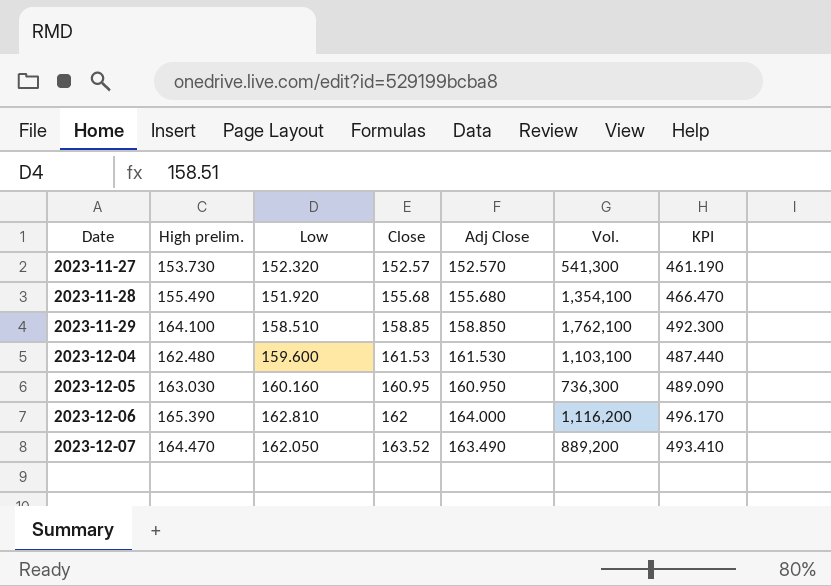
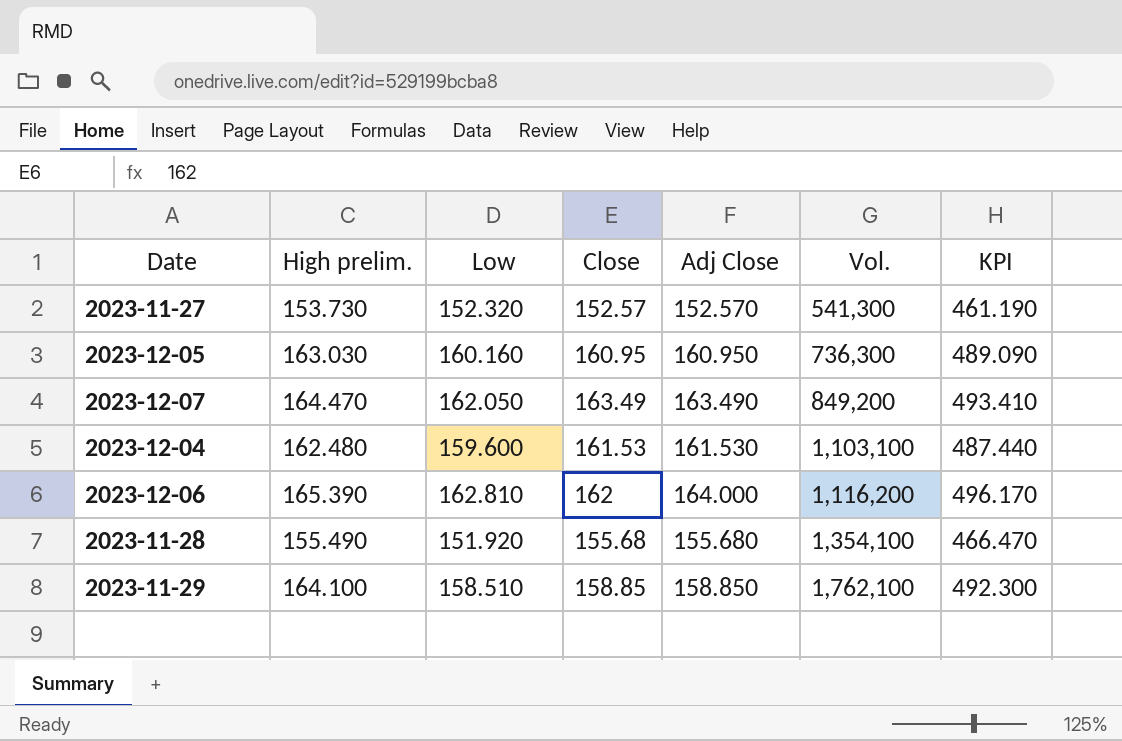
row order: Date ascending -> Vol. ascending
2023-12-07 | Close: 163.52 -> 163.49
2023-12-07 | Vol.: 889,200 -> 849,200

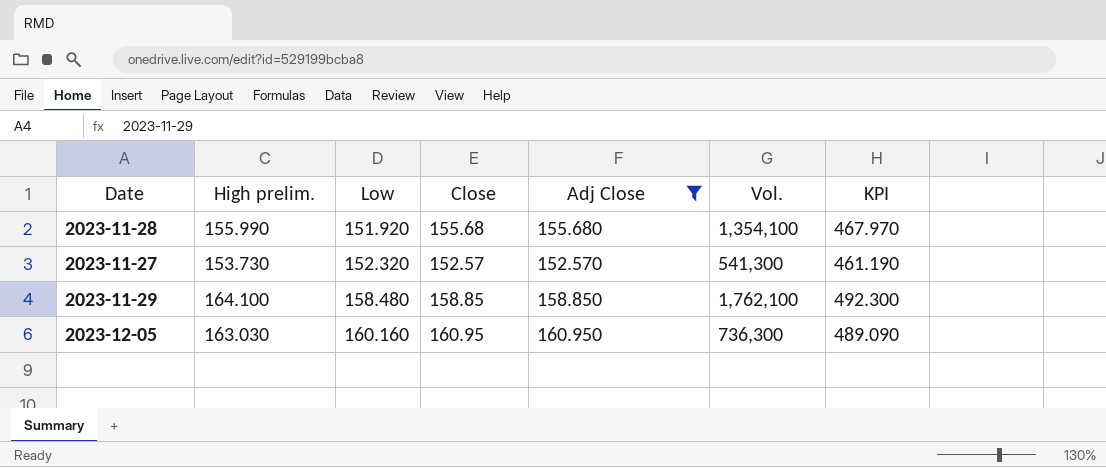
filter: none -> Adj Close <= 160.950
row order: Vol. ascending -> Low ascending
2023-11-28 | High prelim.: 155.490 -> 155.990
2023-11-28 | KPI: 466.470 -> 467.970
2023-11-29 | Low: 158.510 -> 158.480

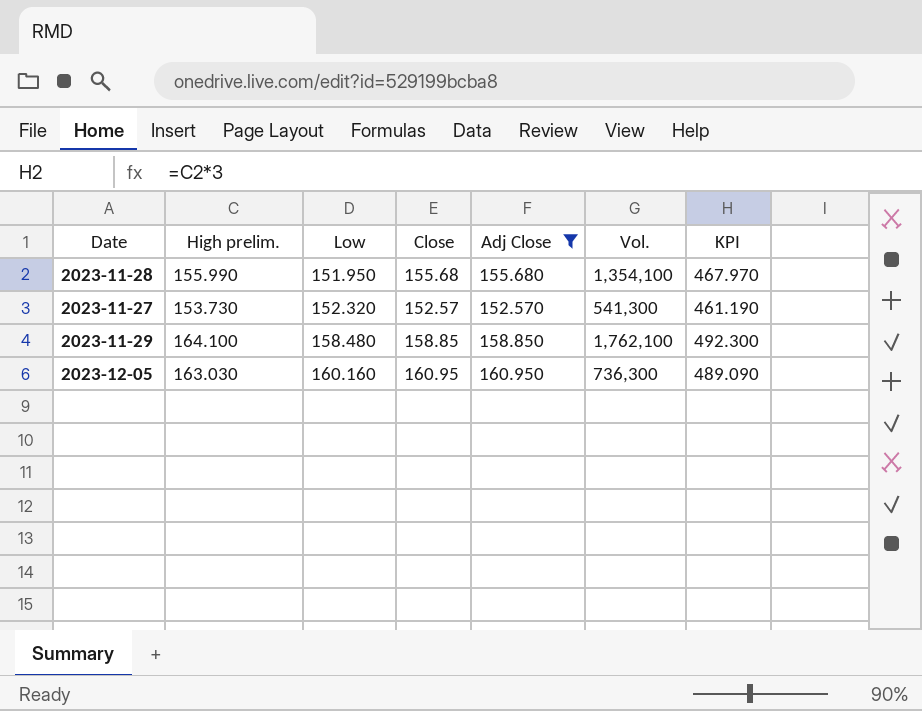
2023-11-28 | Low: 151.920 -> 151.950

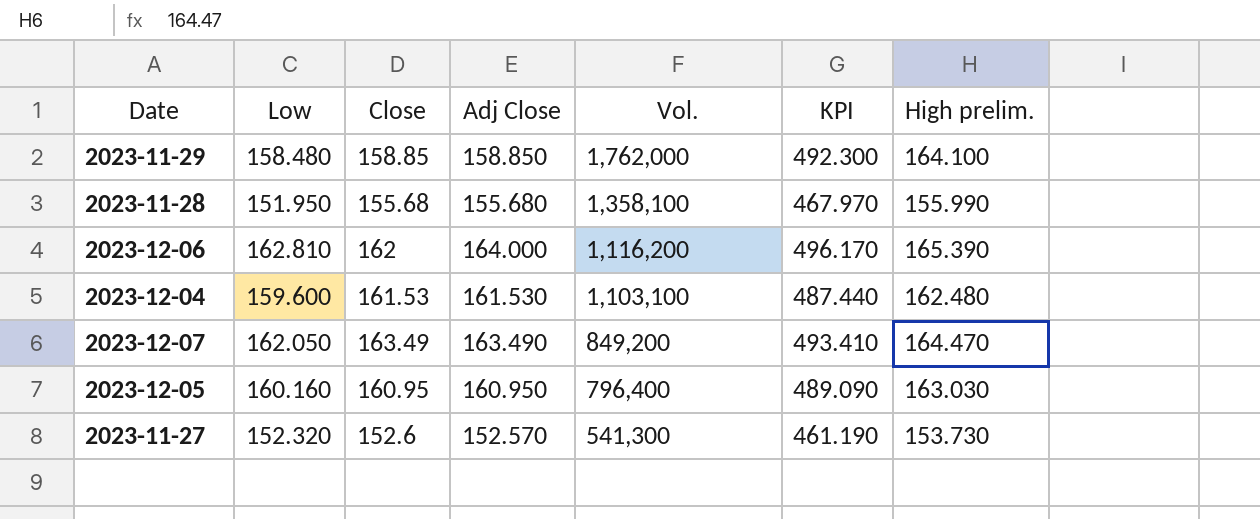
filter: Adj Close <= 160.950 -> none
row order: Low ascending -> Vol. descending
column High prelim. | position: 2 -> 7
2023-11-29 | Vol.: 1,762,100 -> 1,762,000
2023-11-28 | Vol.: 1,354,100 -> 1,358,100
2023-12-05 | Vol.: 736,300 -> 796,400
2023-11-27 | Close: 152.57 -> 152.6

